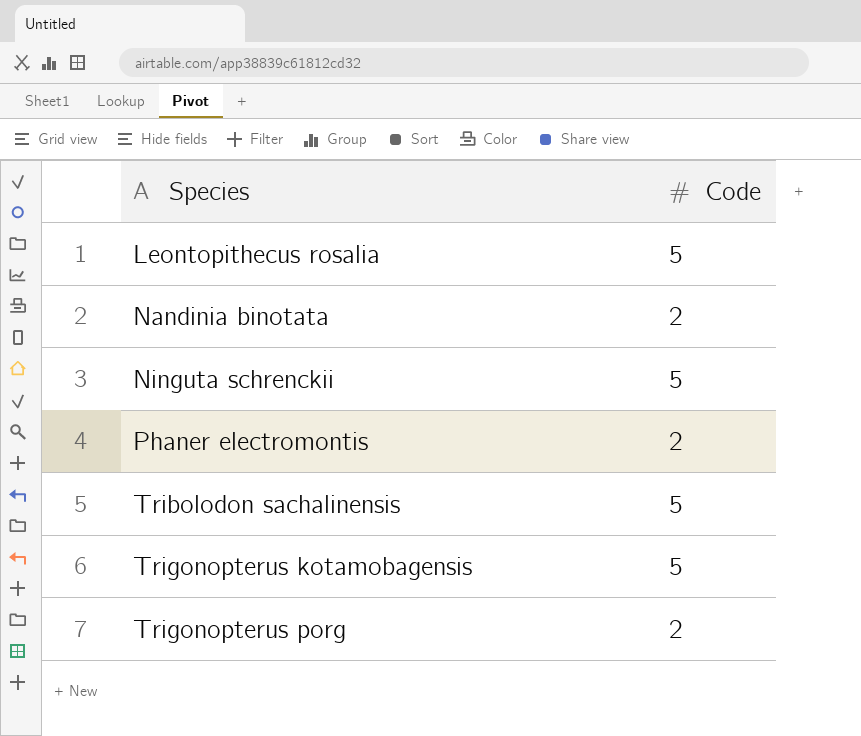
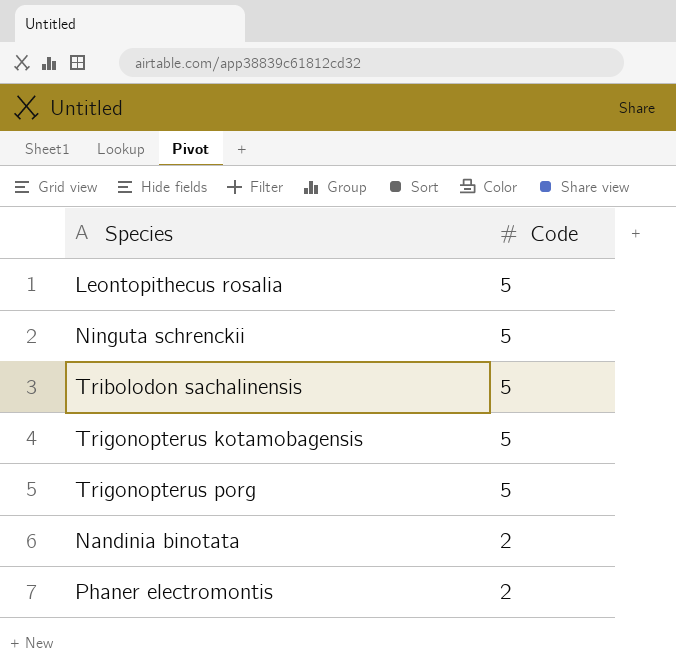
row order: Species ascending -> Code descending
Trigonopterus porg | Code: 2 -> 5

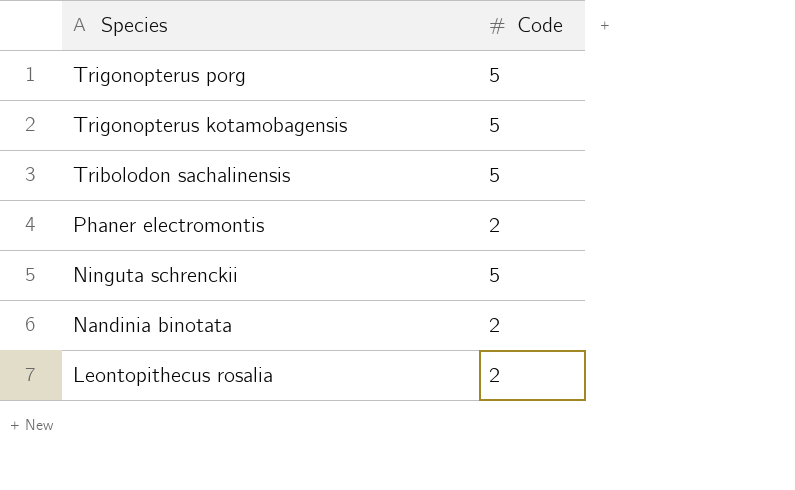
row order: Code descending -> Species descending
Leontopithecus rosalia | Code: 5 -> 2

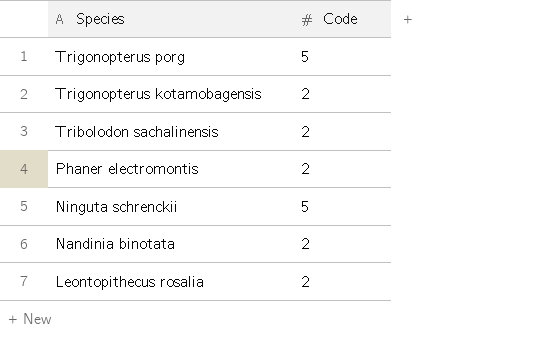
Trigonopterus kotamobagensis | Code: 5 -> 2
Tribolodon sachalinensis | Code: 5 -> 2

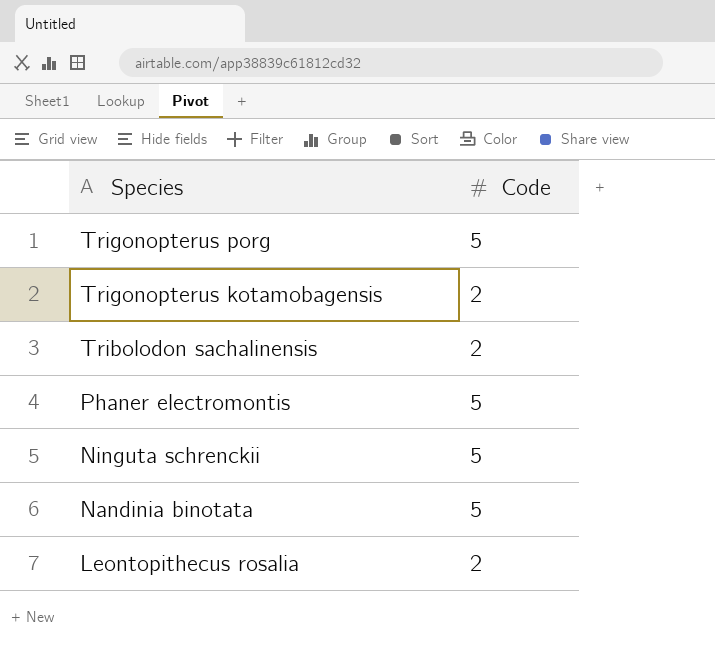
Phaner electromontis | Code: 2 -> 5
Nandinia binotata | Code: 2 -> 5

